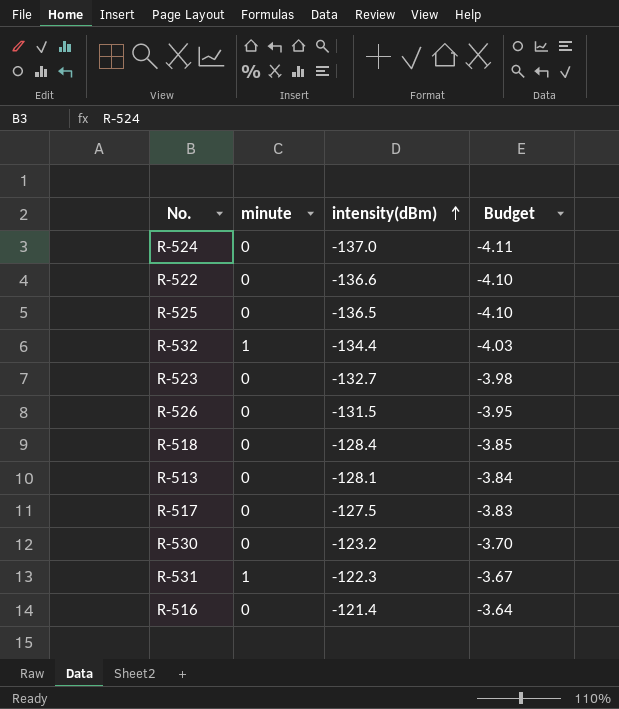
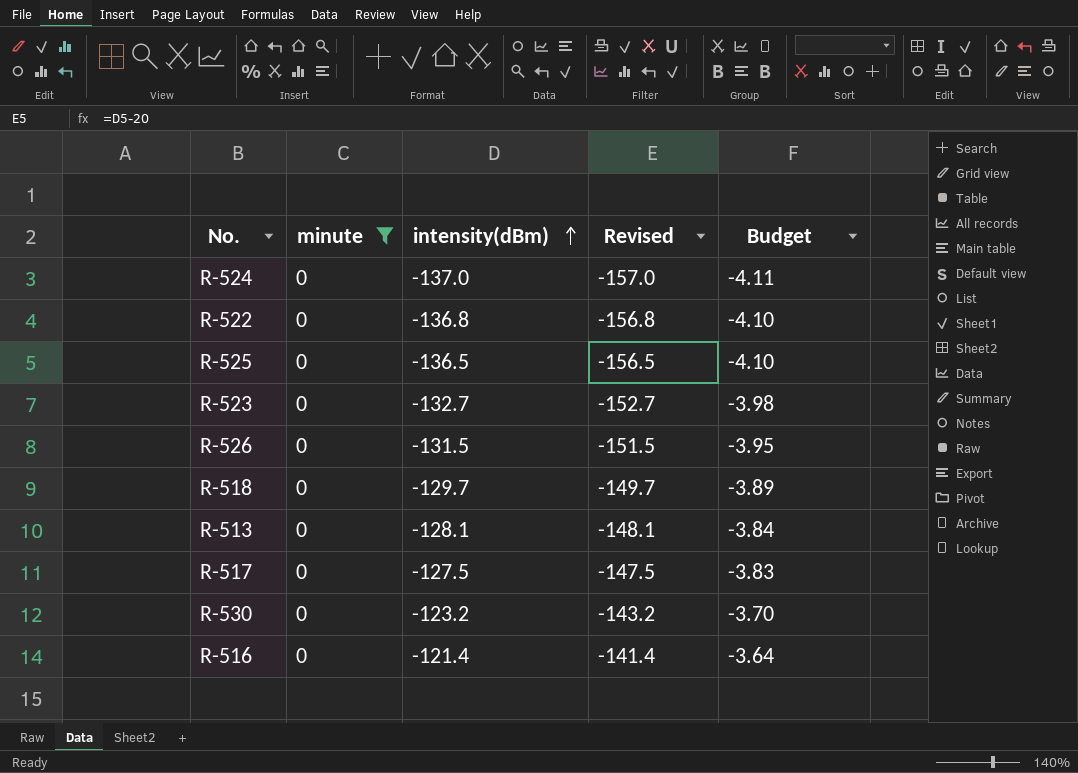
filter: none -> minute = 0
column Revised | formula: none -> [intensity(dBm)] - 20
R-522 | intensity(dBm): -136.6 -> -136.8
R-518 | intensity(dBm): -128.4 -> -129.7
R-518 | Budget: -3.85 -> -3.89

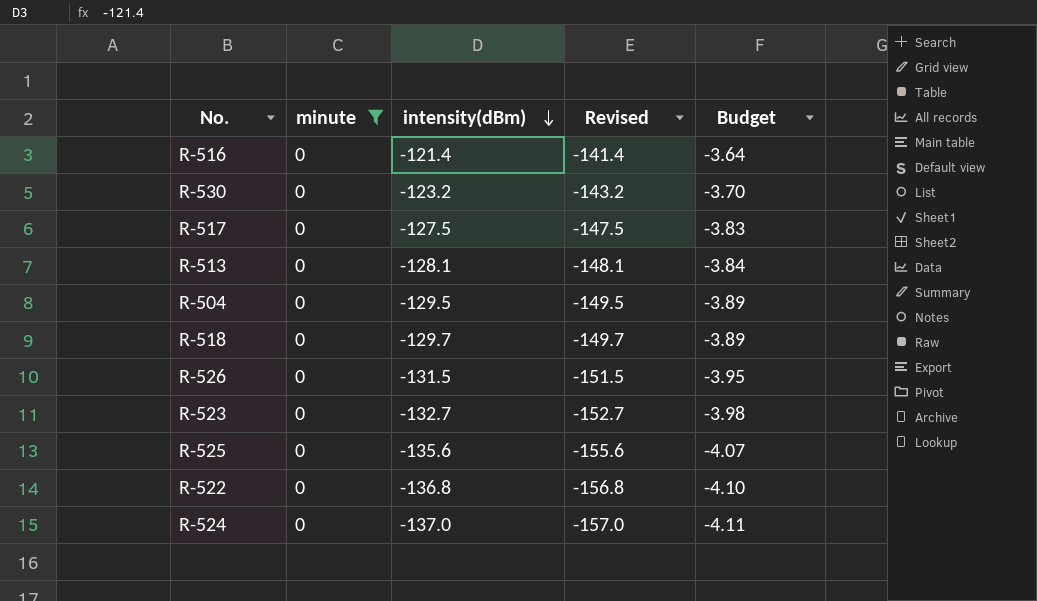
row order: intensity(dBm) ascending -> intensity(dBm) descending
row R-504: none -> 0 | -129.5 | -149.5 | -3.89
R-525 | intensity(dBm): -136.5 -> -135.6
R-525 | Revised: -156.5 -> -155.6
R-525 | Budget: -4.10 -> -4.07

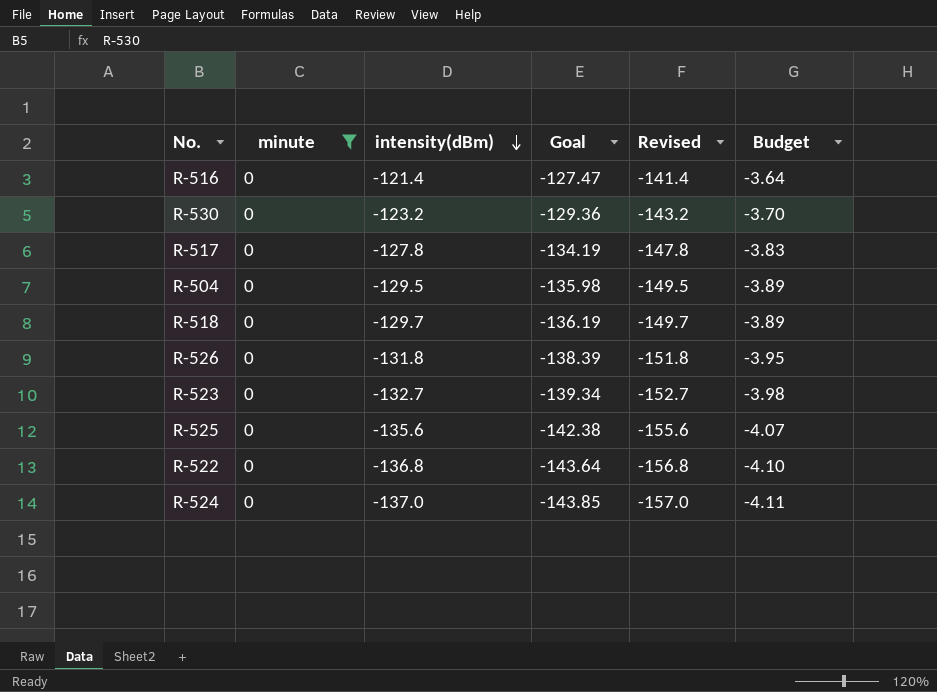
column Goal | formula: none -> [intensity(dBm)] * 1.05
row R-513: 0 | -128.1 | -148.1 | -3.84 -> none
R-517 | intensity(dBm): -127.5 -> -127.8
R-517 | Revised: -147.5 -> -147.8
R-526 | intensity(dBm): -131.5 -> -131.8
R-526 | Revised: -151.5 -> -151.8

